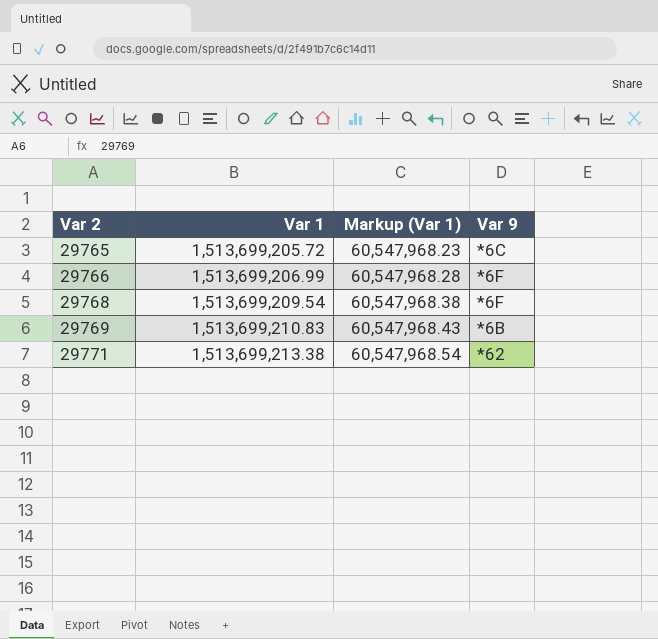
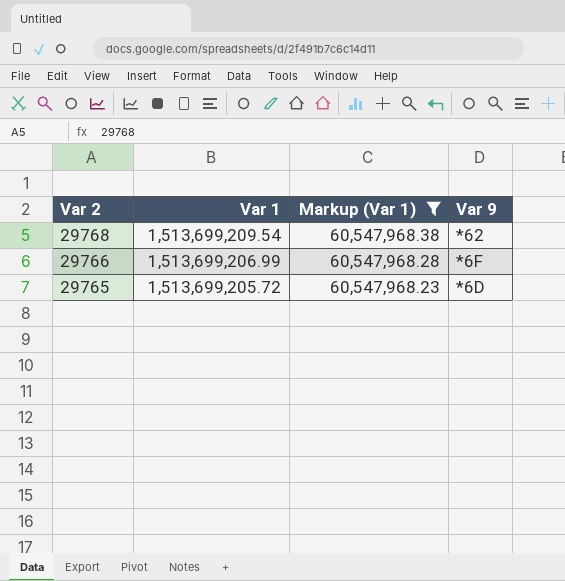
filter: none -> Markup (Var 1) <= 60,547,968.38
row order: Var 2 ascending -> Var 2 descending
29768 | Var 9: *6F -> *62
29765 | Var 9: *6C -> *6D

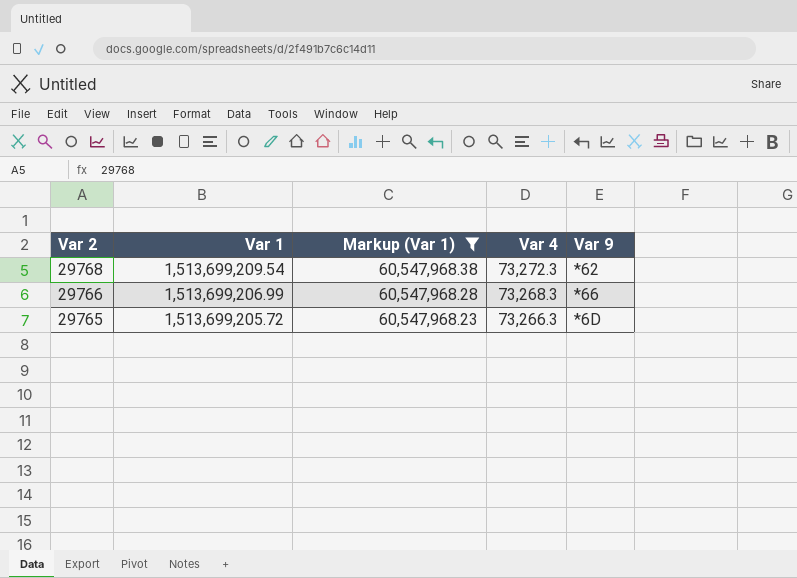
column Var 4 | position: none -> 4
29766 | Var 9: *6F -> *66

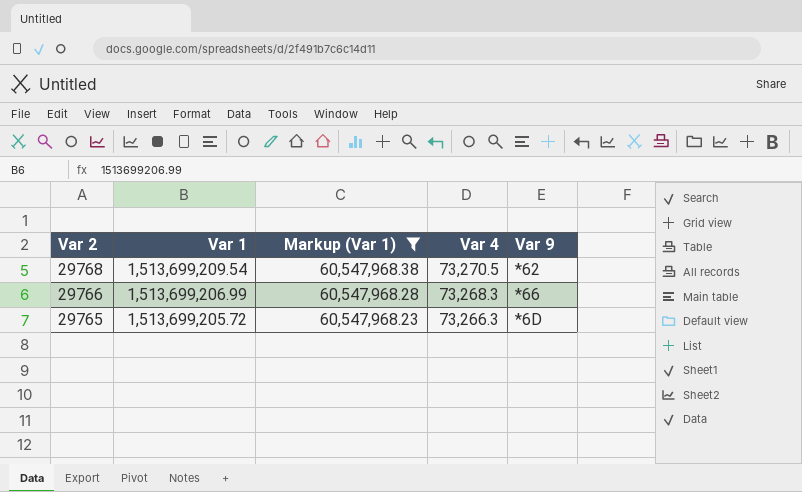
29768 | Var 4: 73,272.3 -> 73,270.5

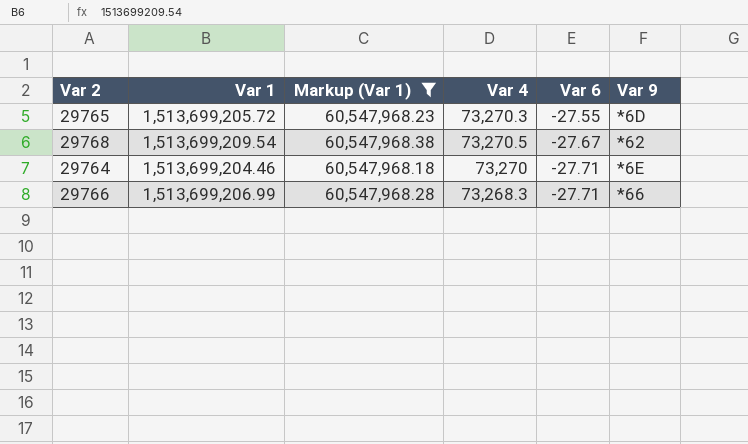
row order: Var 2 descending -> Var 6 descending
column Var 6 | position: none -> 5
29765 | Var 4: 73,266.3 -> 73,270.3
row 29764: none -> 1,513,699,204.46 | 60,547,968.18 | 73,270 | -27.71 | *6E

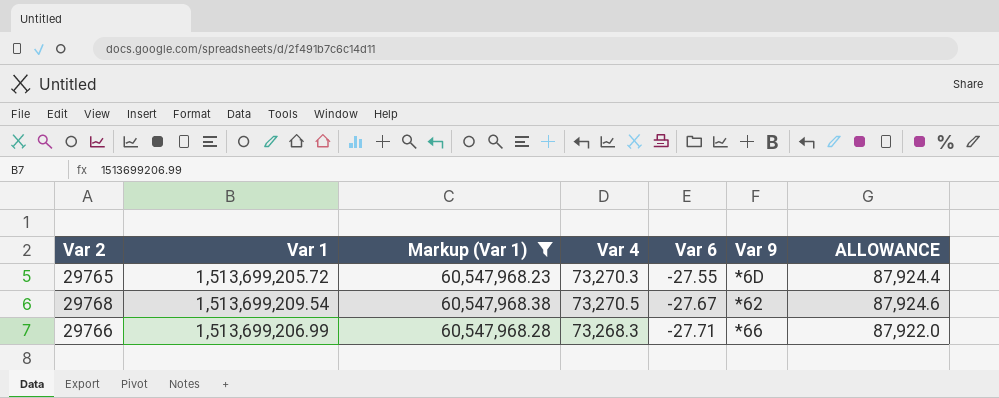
column ALLOWANCE | formula: none -> [Var 4] * 1.2
row 29764: 1,513,699,204.46 | 60,547,968.18 | 73,270 | -27.71 | *6E -> none

